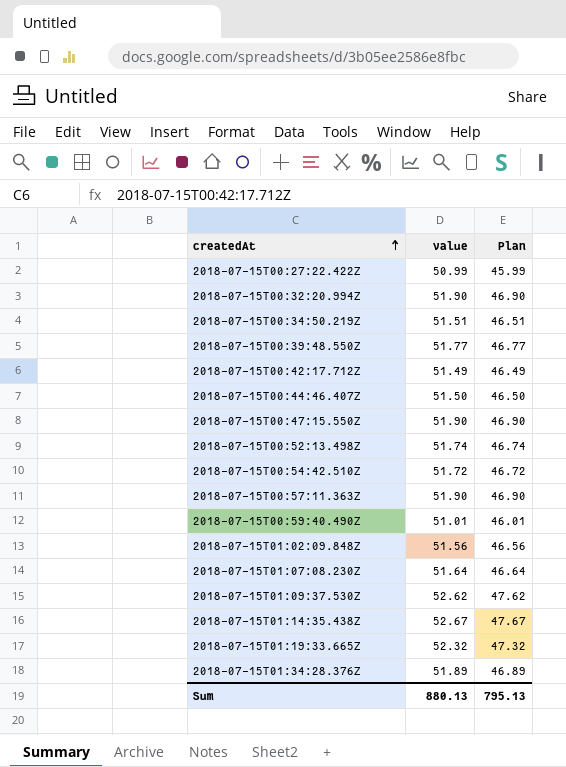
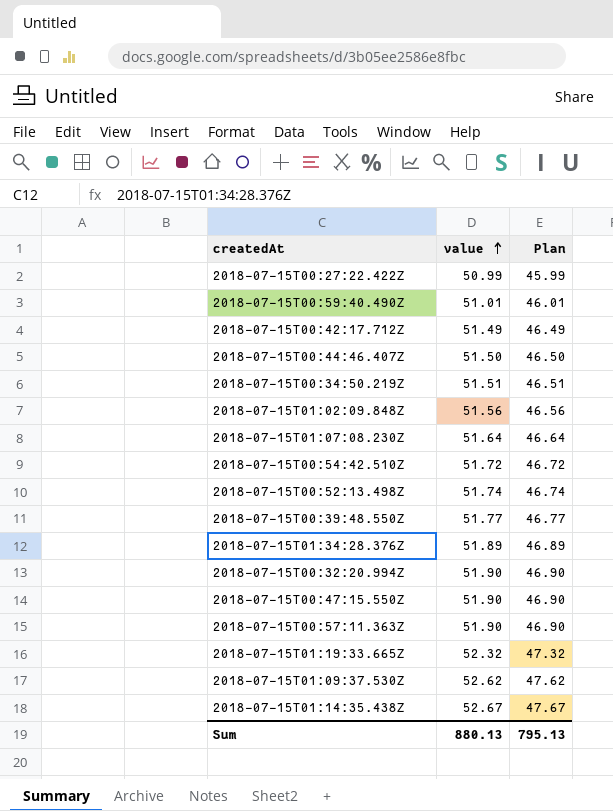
row order: createdAt ascending -> value ascending

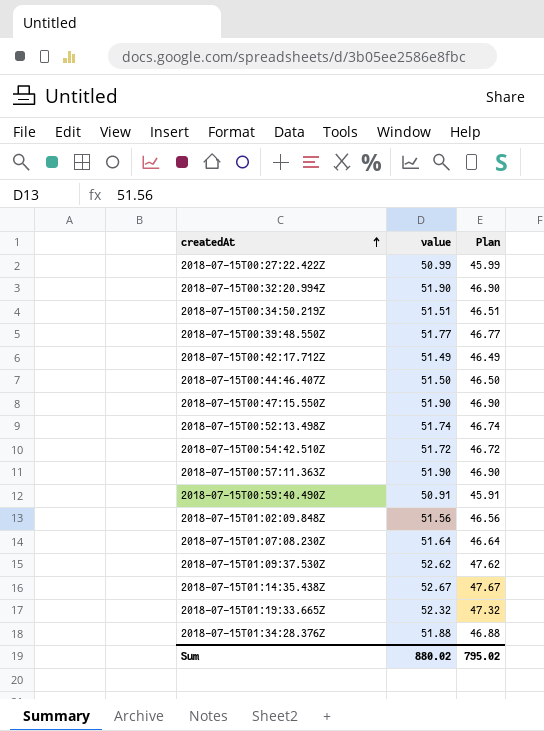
row order: value ascending -> createdAt ascending
2018-07-15T00:59:40.490Z | value: 51.01 -> 50.91
2018-07-15T00:59:40.490Z | Plan: 46.01 -> 45.91
2018-07-15T01:34:28.376Z | value: 51.89 -> 51.88
2018-07-15T01:34:28.376Z | Plan: 46.89 -> 46.88
Sum | value: 880.13 -> 880.02
Sum | Plan: 795.13 -> 795.02

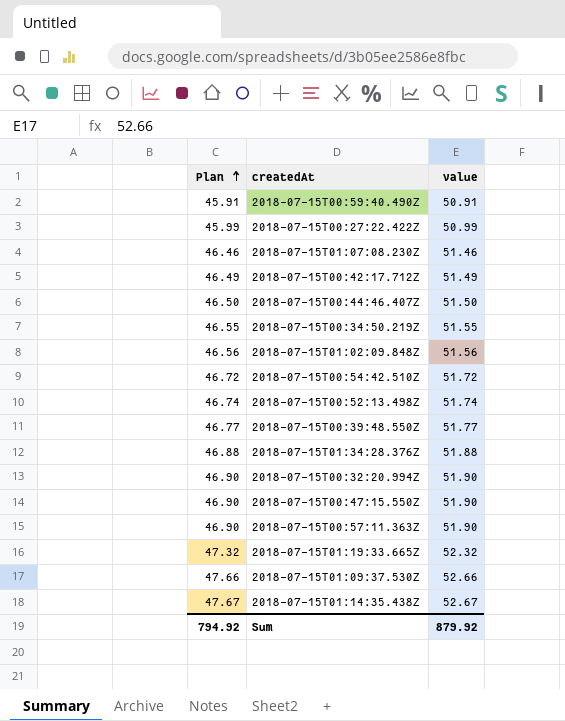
row order: createdAt ascending -> Plan ascending
column Plan | position: 3 -> 1
2018-07-15T01:07:08.230Z | Plan: 46.64 -> 46.46
2018-07-15T01:07:08.230Z | value: 51.64 -> 51.46
2018-07-15T00:34:50.219Z | Plan: 46.51 -> 46.55
2018-07-15T00:34:50.219Z | value: 51.51 -> 51.55
2018-07-15T01:09:37.530Z | Plan: 47.62 -> 47.66
2018-07-15T01:09:37.530Z | value: 52.62 -> 52.66
Sum | Plan: 795.02 -> 794.92
Sum | value: 880.02 -> 879.92

